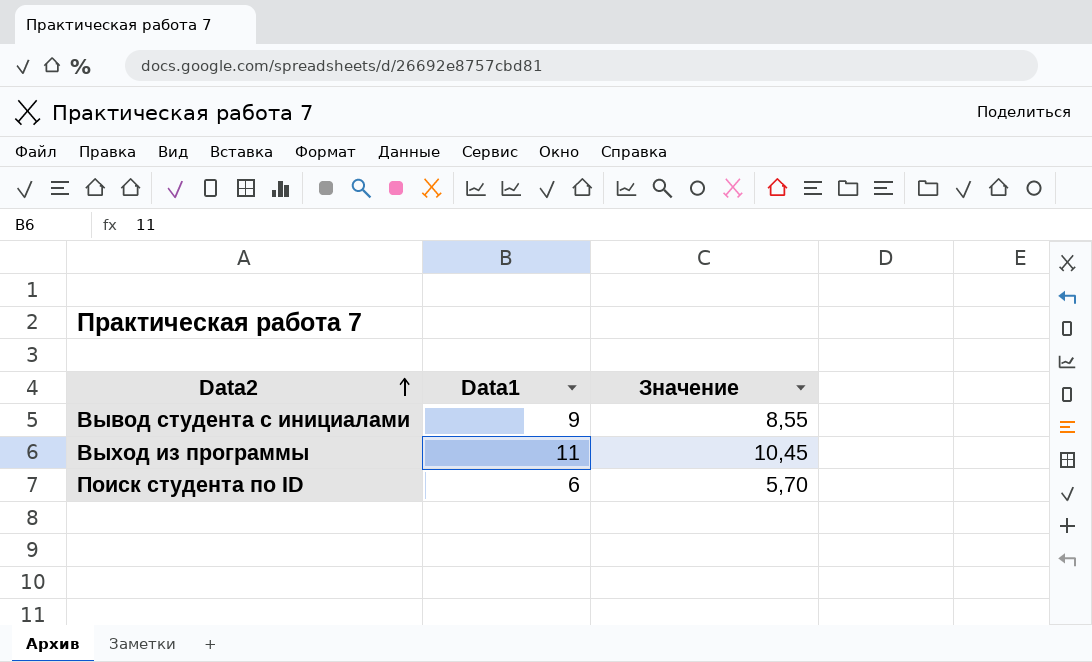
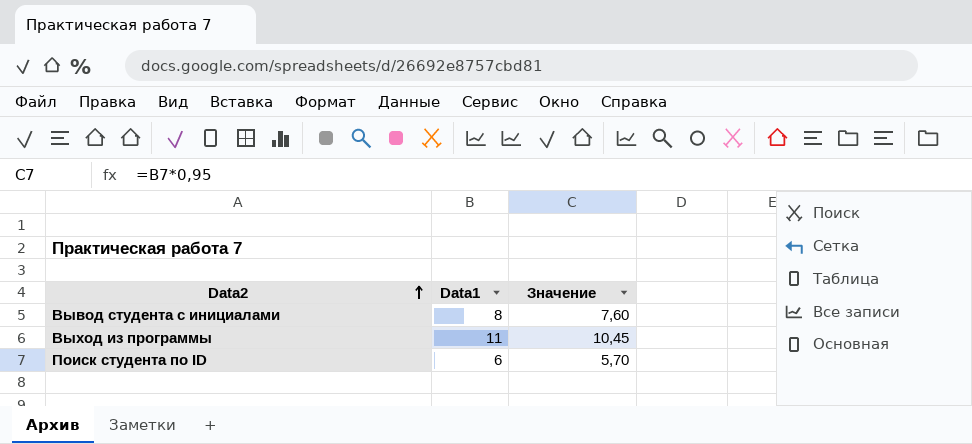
Вывод студента с инициалами | Data1: 9 -> 8
Вывод студента с инициалами | Значение: 8,55 -> 7,60

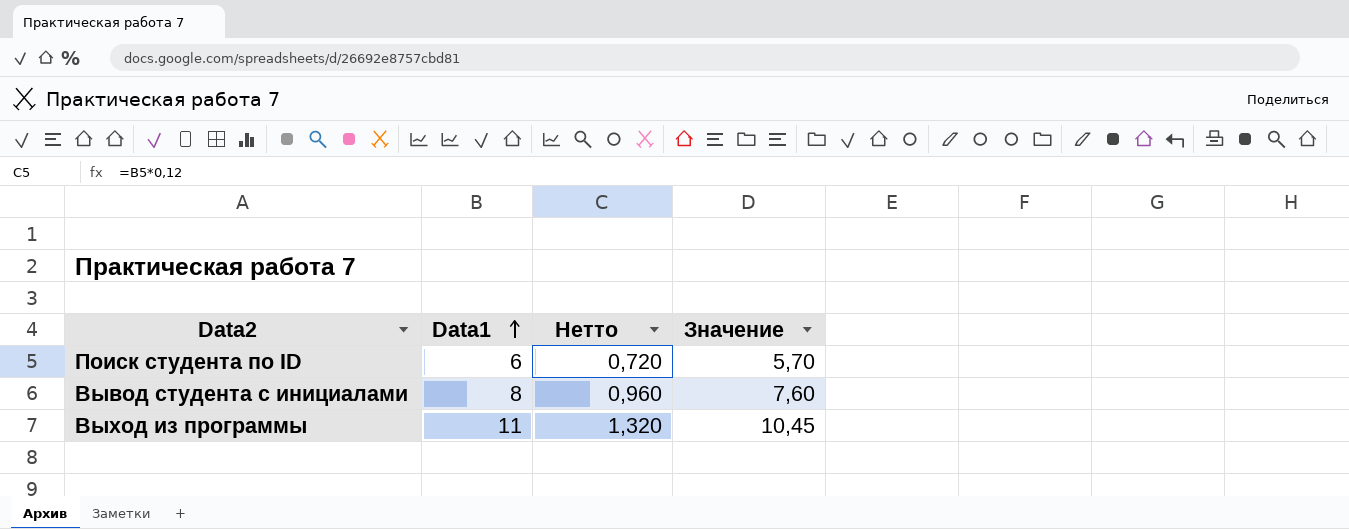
row order: Data2 ascending -> Data1 ascending
column Нетто | formula: none -> [Data1] * 0,12

